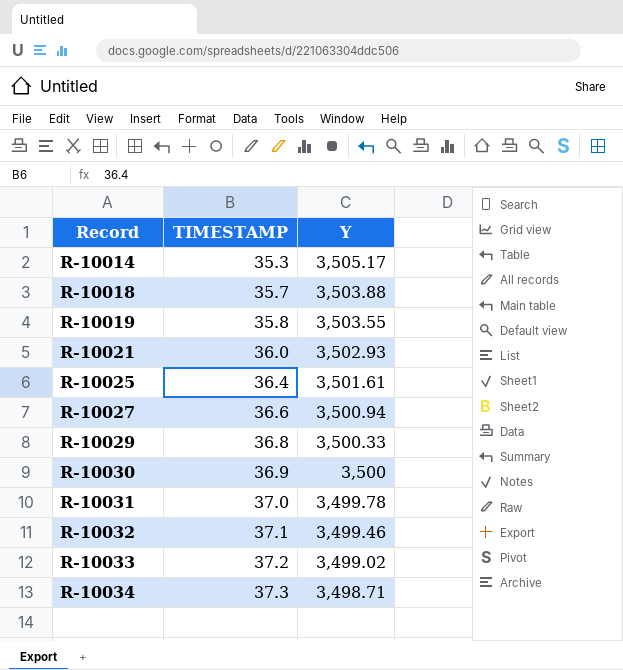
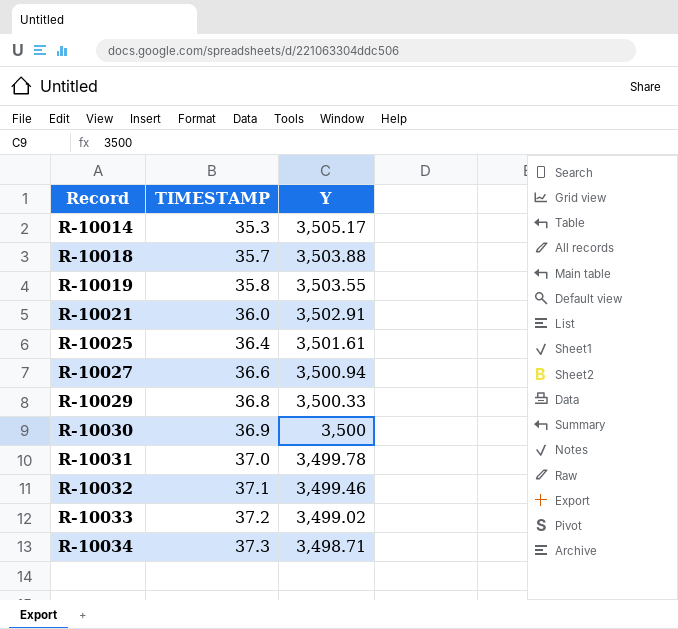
R-10021 | Y: 3,502.93 -> 3,502.91

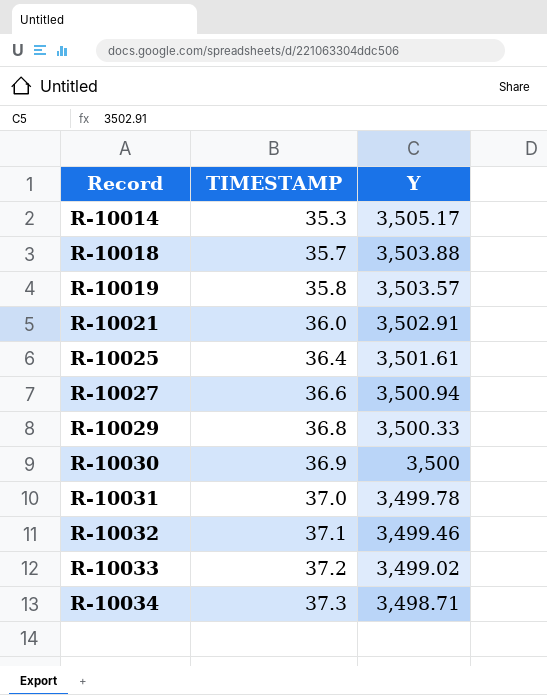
R-10019 | Y: 3,503.55 -> 3,503.57

